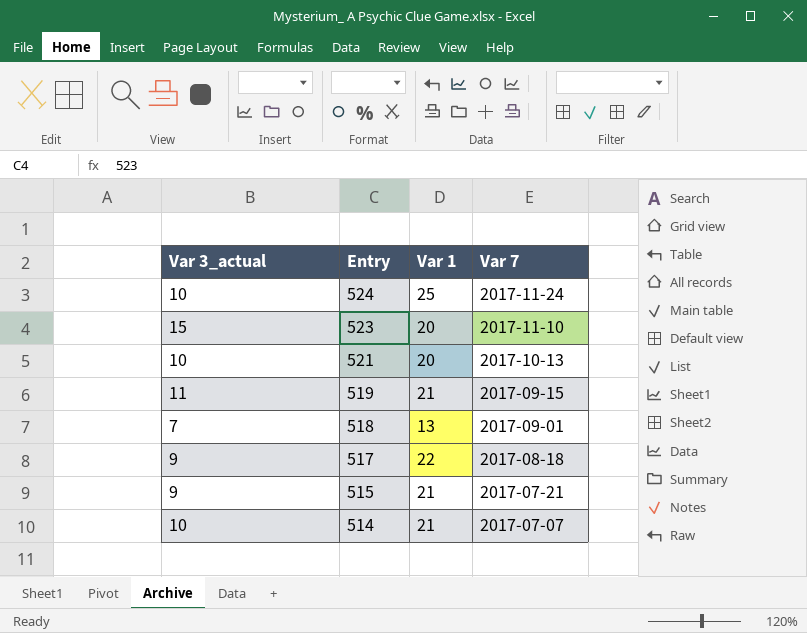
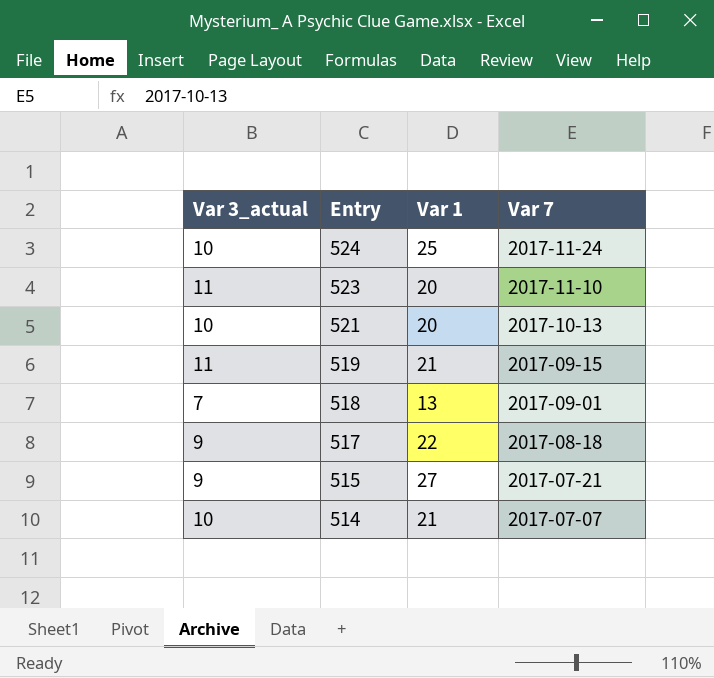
523 | Var 3_actual: 15 -> 11
515 | Var 1: 21 -> 27

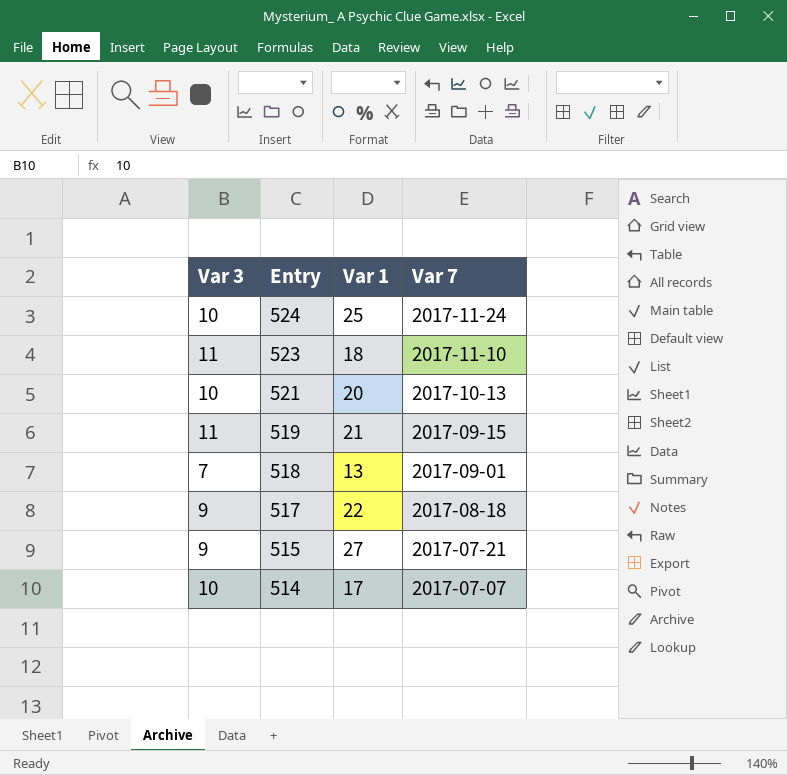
column name: Var 3_actual -> Var 3
523 | Var 1: 20 -> 18
514 | Var 1: 21 -> 17

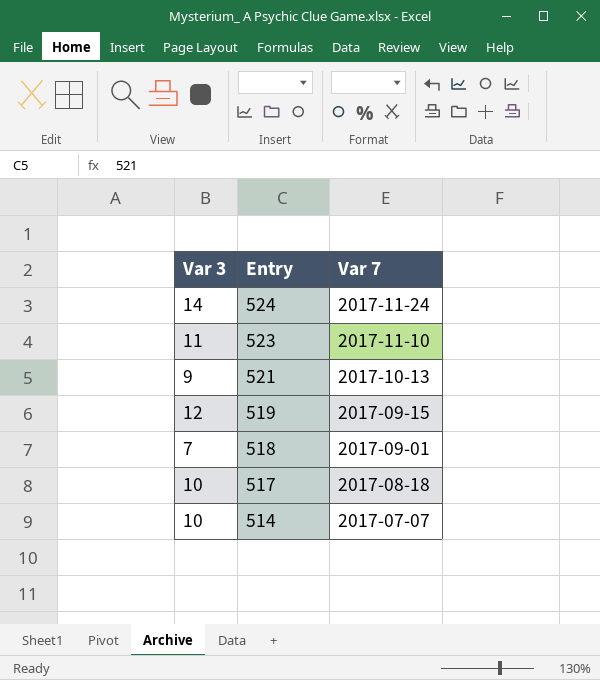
column Var 1 | position: 3 -> none
row 515: 9 | 27 | 2017-07-21 -> none
524 | Var 3: 10 -> 14
521 | Var 3: 10 -> 9
519 | Var 3: 11 -> 12
517 | Var 3: 9 -> 10

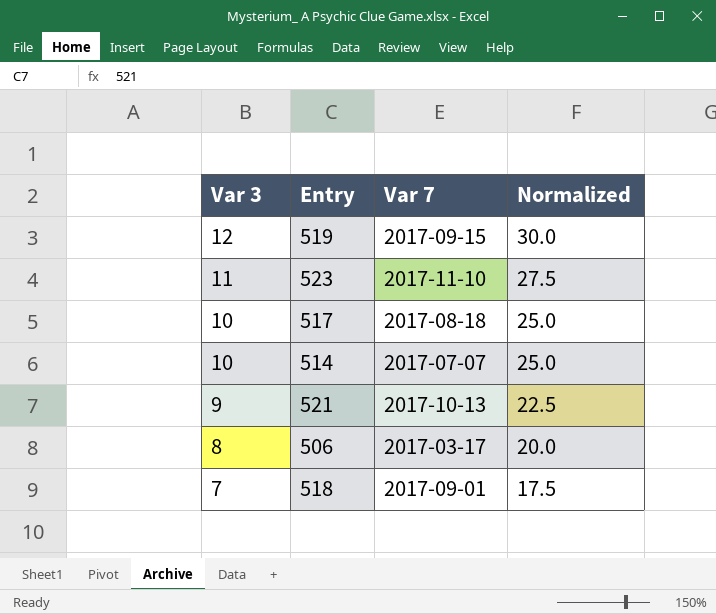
row order: Entry descending -> Var 3 descending
column Normalized | formula: none -> [Var 3] * 2.5
row 524: 14 | 2017-11-24 -> none
row 506: none -> 8 | 2017-03-17 | 20.0

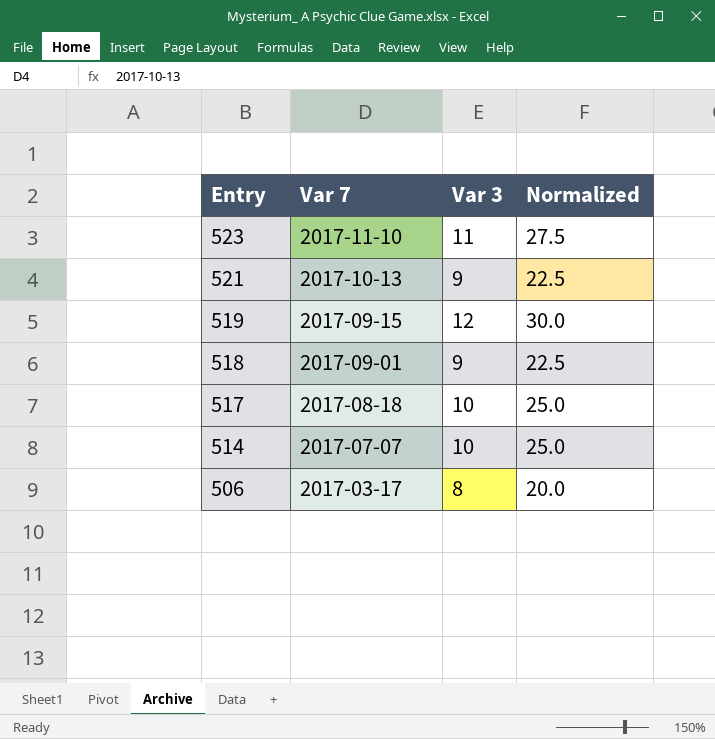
row order: Var 3 descending -> Entry descending
column Var 3 | position: 1 -> 3
518 | Var 3: 7 -> 9
518 | Normalized: 17.5 -> 22.5

